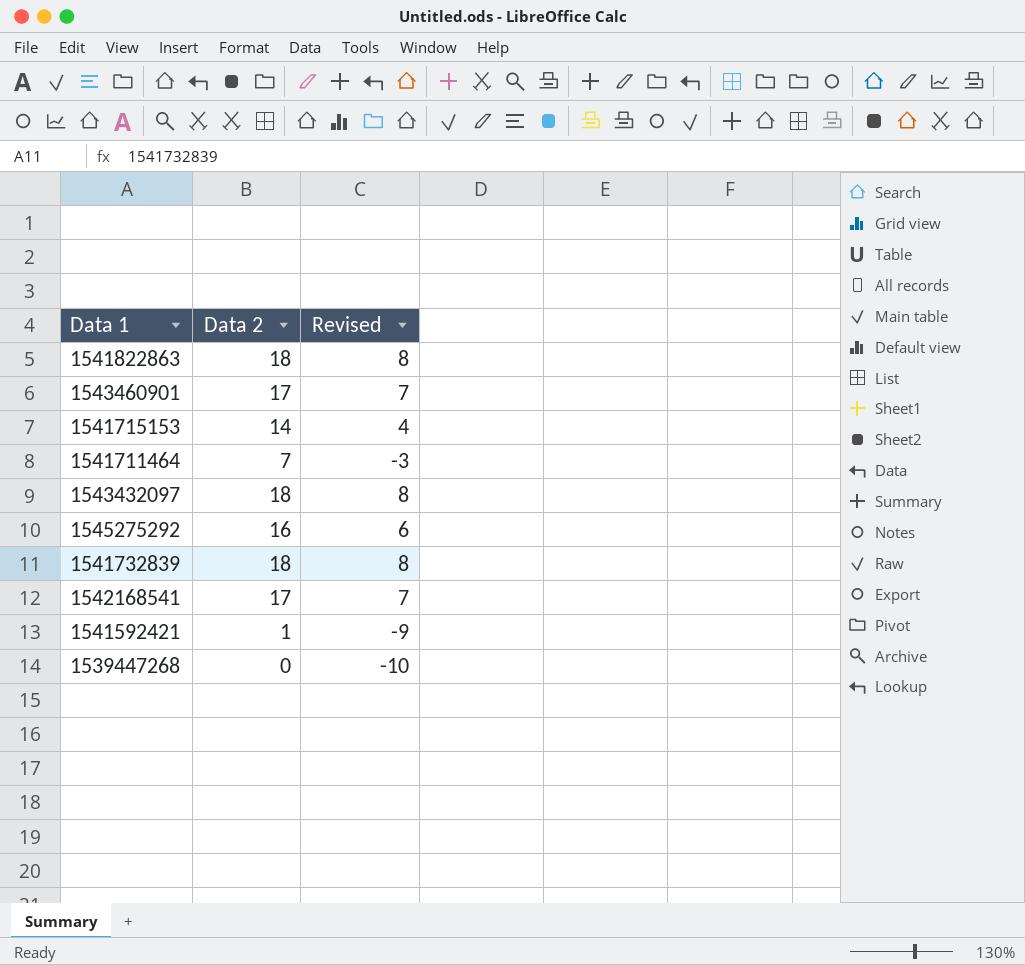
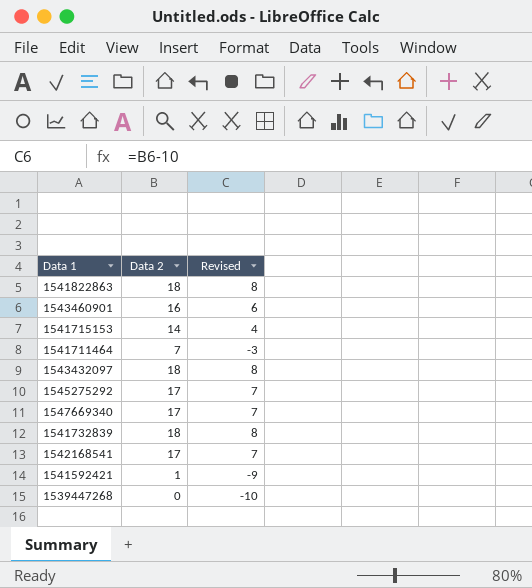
1543460901 | Data 2: 17 -> 16
1543460901 | Revised: 7 -> 6
1545275292 | Data 2: 16 -> 17
1545275292 | Revised: 6 -> 7
row 1547669340: none -> 17 | 7

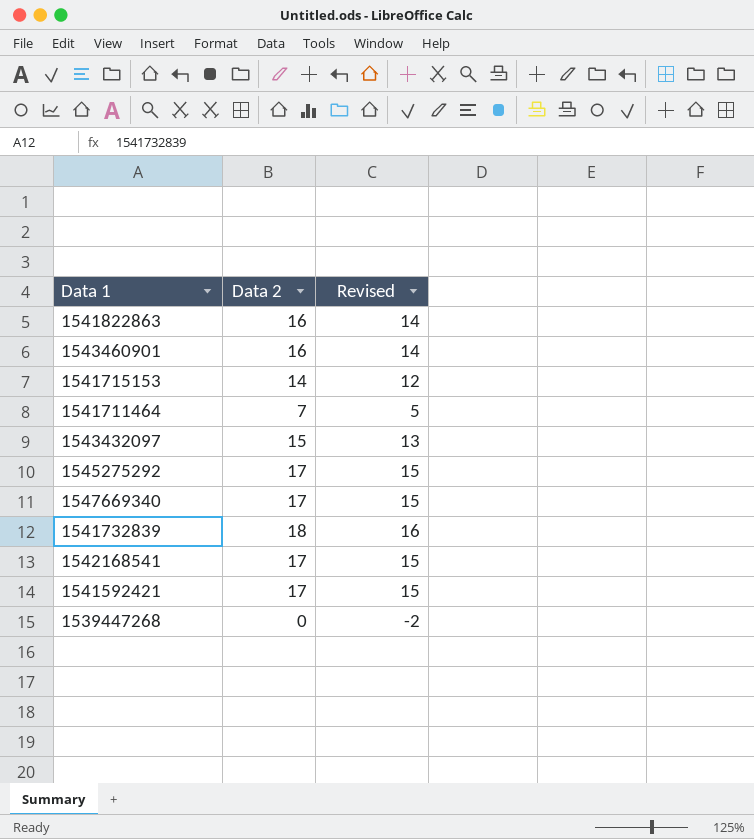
column Revised | formula: [Data 2] - 10 -> [Data 2] - 2
1541822863 | Data 2: 18 -> 16
1543432097 | Data 2: 18 -> 15
1541592421 | Data 2: 1 -> 17

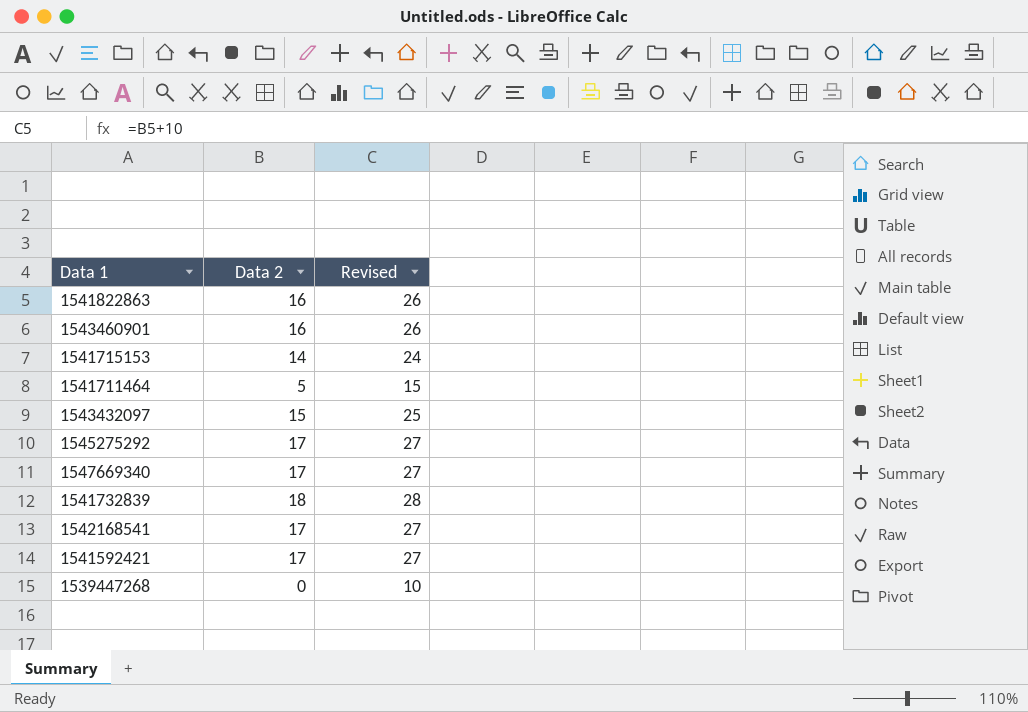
column Revised | formula: [Data 2] - 2 -> [Data 2] + 10
1541711464 | Data 2: 7 -> 5

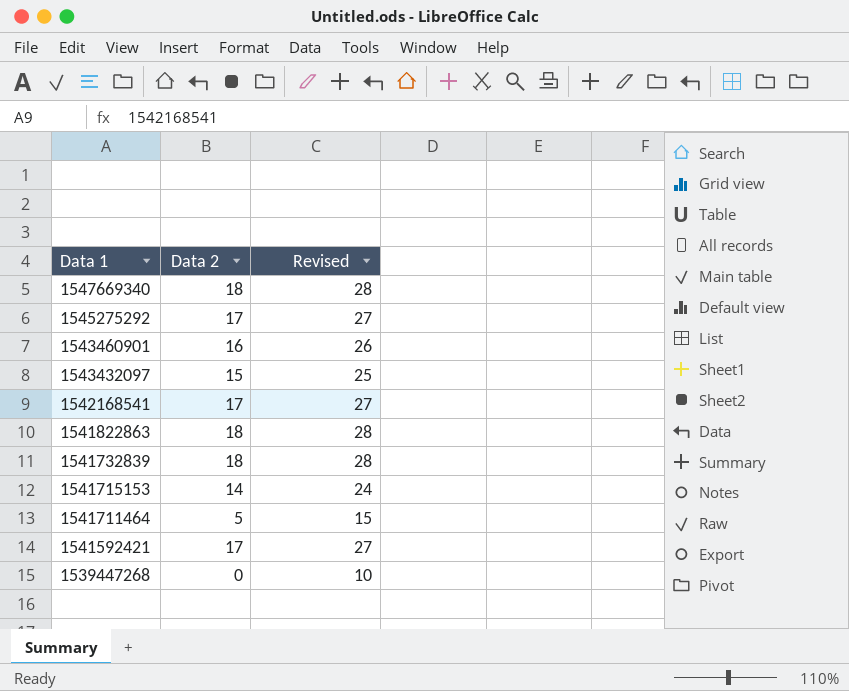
row order: none -> Data 1 descending
1547669340 | Data 2: 17 -> 18
1547669340 | Revised: 27 -> 28
1541822863 | Data 2: 16 -> 18
1541822863 | Revised: 26 -> 28

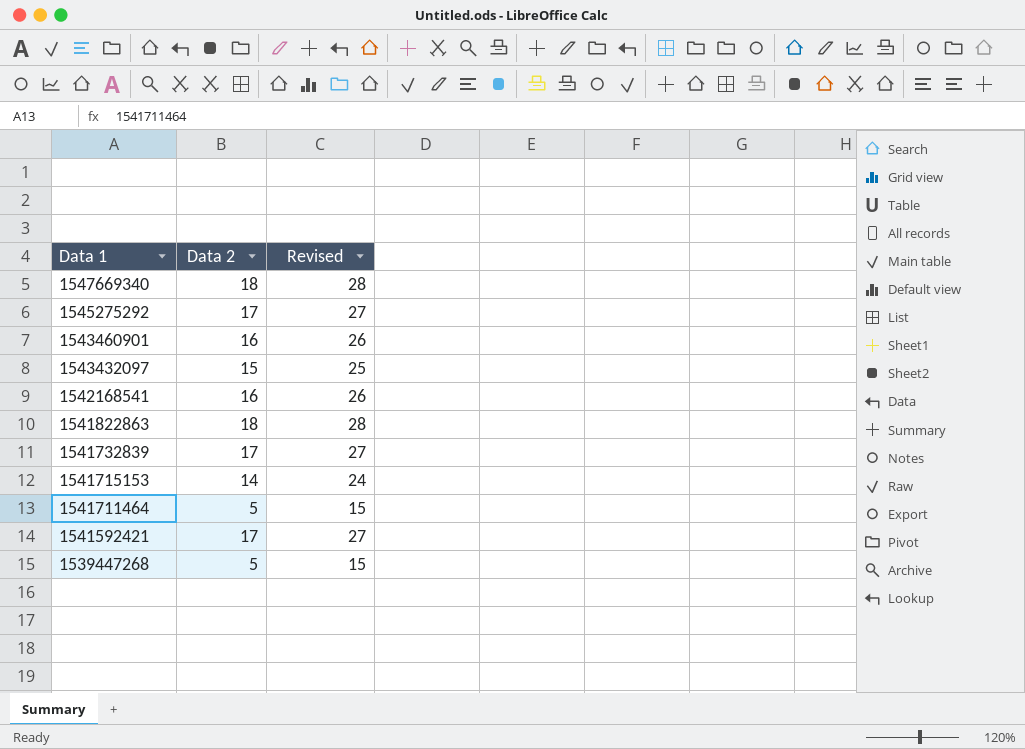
1542168541 | Data 2: 17 -> 16
1542168541 | Revised: 27 -> 26
1541732839 | Data 2: 18 -> 17
1541732839 | Revised: 28 -> 27
1539447268 | Data 2: 0 -> 5
1539447268 | Revised: 10 -> 15

